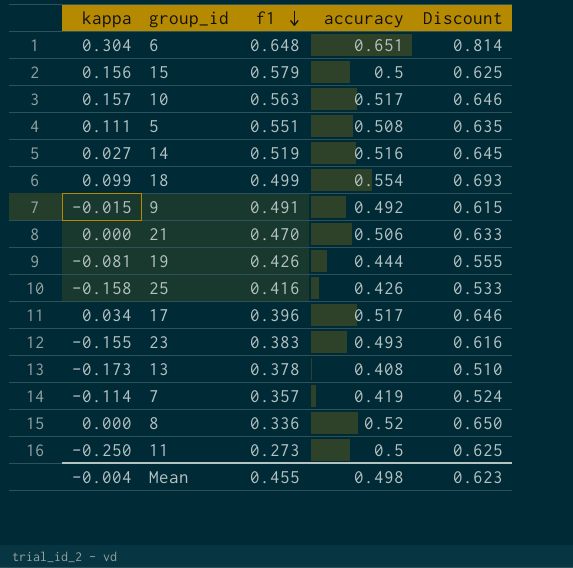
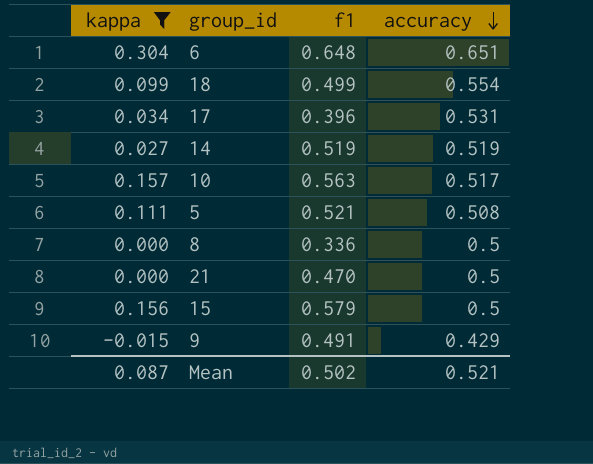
filter: none -> kappa >= -0.015
row order: f1 descending -> accuracy descending
column Discount | formula: [accuracy] * 1.25 -> none
17 | accuracy: 0.517 -> 0.531
14 | accuracy: 0.516 -> 0.519
5 | f1: 0.551 -> 0.521
8 | accuracy: 0.52 -> 0.5
21 | accuracy: 0.506 -> 0.5
9 | accuracy: 0.492 -> 0.429
Mean | kappa: -0.004 -> 0.087
Mean | f1: 0.455 -> 0.502
Mean | accuracy: 0.498 -> 0.521

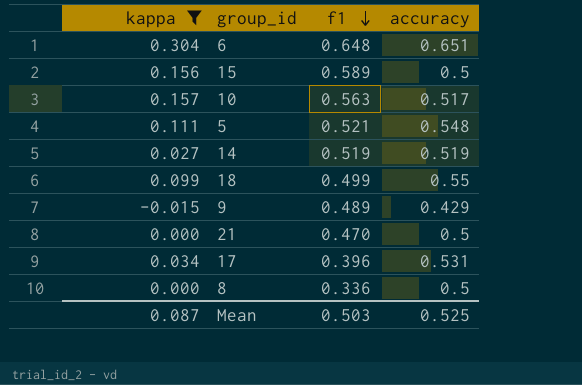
row order: accuracy descending -> f1 descending
15 | f1: 0.579 -> 0.589
5 | accuracy: 0.508 -> 0.548
18 | accuracy: 0.554 -> 0.55
9 | f1: 0.491 -> 0.489
Mean | f1: 0.502 -> 0.503
Mean | accuracy: 0.521 -> 0.525

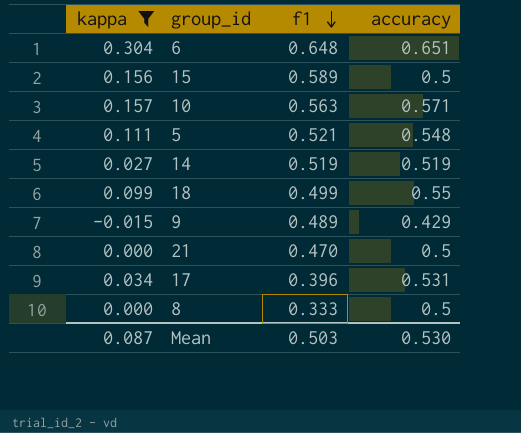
10 | accuracy: 0.517 -> 0.571
8 | f1: 0.336 -> 0.333
Mean | accuracy: 0.525 -> 0.530

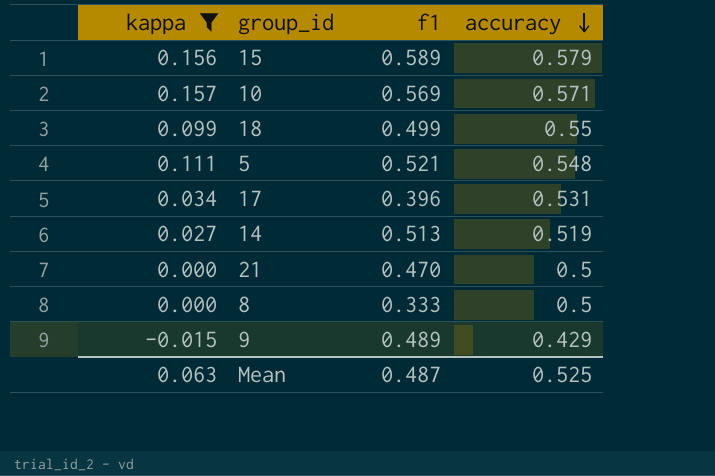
row order: f1 descending -> accuracy descending
row 6: 0.304 | 0.648 | 0.651 -> none
15 | accuracy: 0.5 -> 0.579
10 | f1: 0.563 -> 0.569
14 | f1: 0.519 -> 0.513
Mean | kappa: 0.087 -> 0.063
Mean | f1: 0.503 -> 0.487
Mean | accuracy: 0.530 -> 0.525

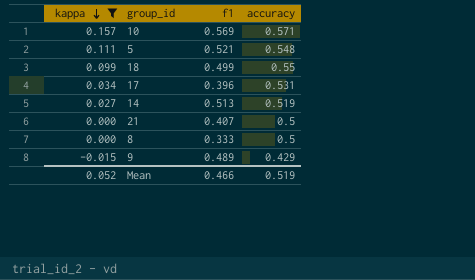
row order: accuracy descending -> kappa descending
row 15: 0.156 | 0.589 | 0.579 -> none
21 | f1: 0.470 -> 0.407
Mean | kappa: 0.063 -> 0.052
Mean | f1: 0.487 -> 0.466
Mean | accuracy: 0.525 -> 0.519

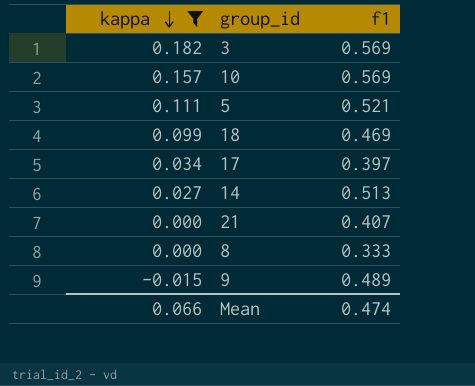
column accuracy | position: 4 -> none
row 3: none -> 0.182 | 0.569
18 | f1: 0.499 -> 0.469
17 | f1: 0.396 -> 0.397
Mean | kappa: 0.052 -> 0.066
Mean | f1: 0.466 -> 0.474

